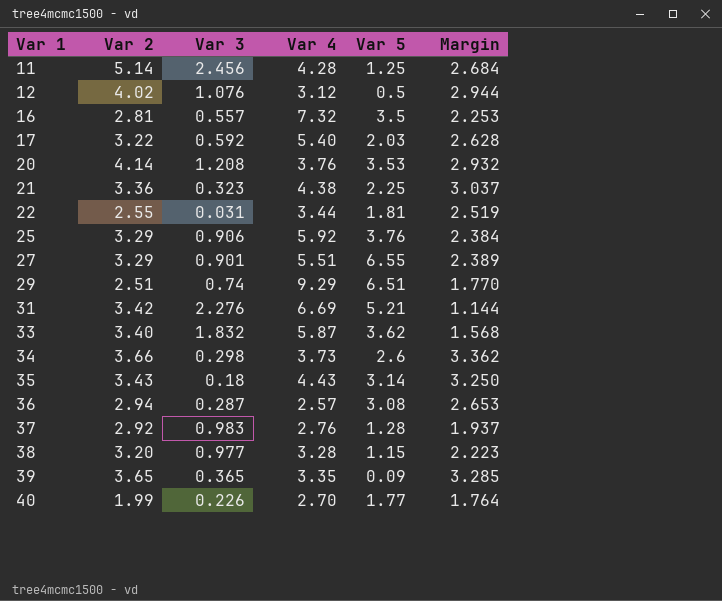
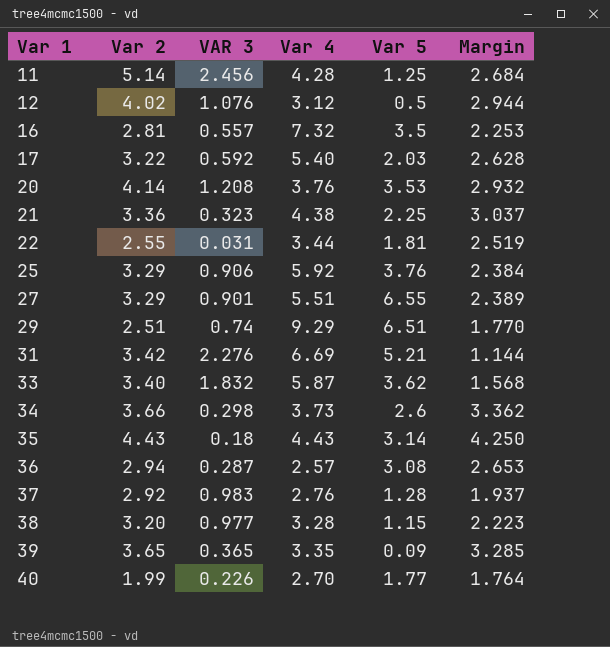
column name: Var 3 -> VAR 3
35 | Var 2: 3.43 -> 4.43
35 | Margin: 3.250 -> 4.250

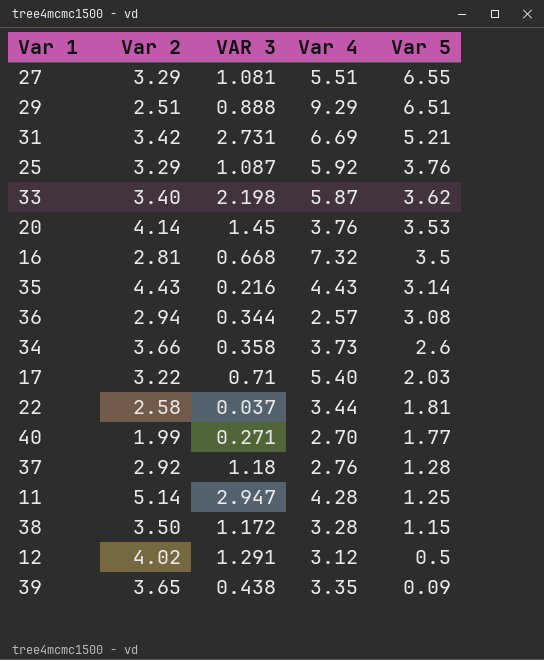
row order: Var 1 ascending -> Var 5 descending
column Margin | formula: [Var 2] - [VAR 3] -> none
row 21: 3.36 | 0.323 | 4.38 | 2.25 | 3.037 -> none
27 | VAR 3: 0.901 -> 1.081
29 | VAR 3: 0.74 -> 0.888
31 | VAR 3: 2.276 -> 2.731
25 | VAR 3: 0.906 -> 1.087
33 | VAR 3: 1.832 -> 2.198
20 | VAR 3: 1.208 -> 1.45
16 | VAR 3: 0.557 -> 0.668
35 | VAR 3: 0.18 -> 0.216
36 | VAR 3: 0.287 -> 0.344
34 | VAR 3: 0.298 -> 0.358
17 | VAR 3: 0.592 -> 0.71
22 | Var 2: 2.55 -> 2.58
22 | VAR 3: 0.031 -> 0.037
40 | VAR 3: 0.226 -> 0.271
37 | VAR 3: 0.983 -> 1.18
11 | VAR 3: 2.456 -> 2.947
38 | Var 2: 3.20 -> 3.50
38 | VAR 3: 0.977 -> 1.172
12 | VAR 3: 1.076 -> 1.291
39 | VAR 3: 0.365 -> 0.438

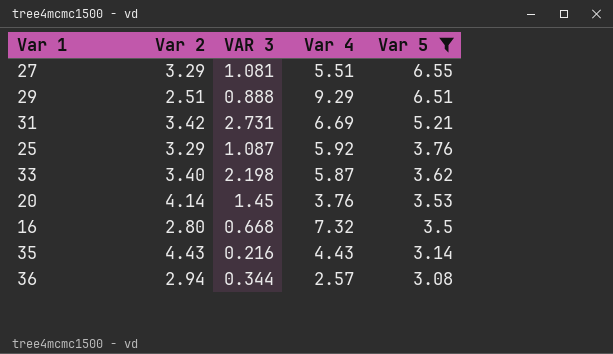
filter: none -> Var 5 >= 3.08
16 | Var 2: 2.81 -> 2.80

